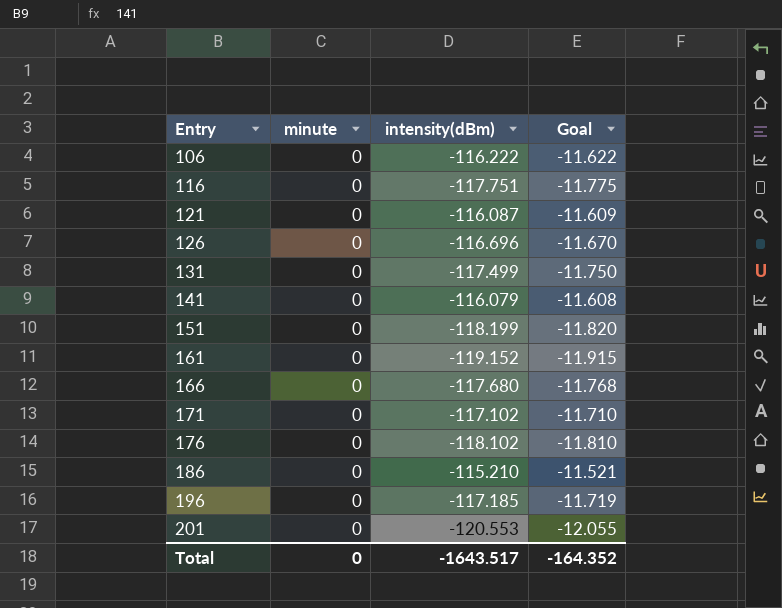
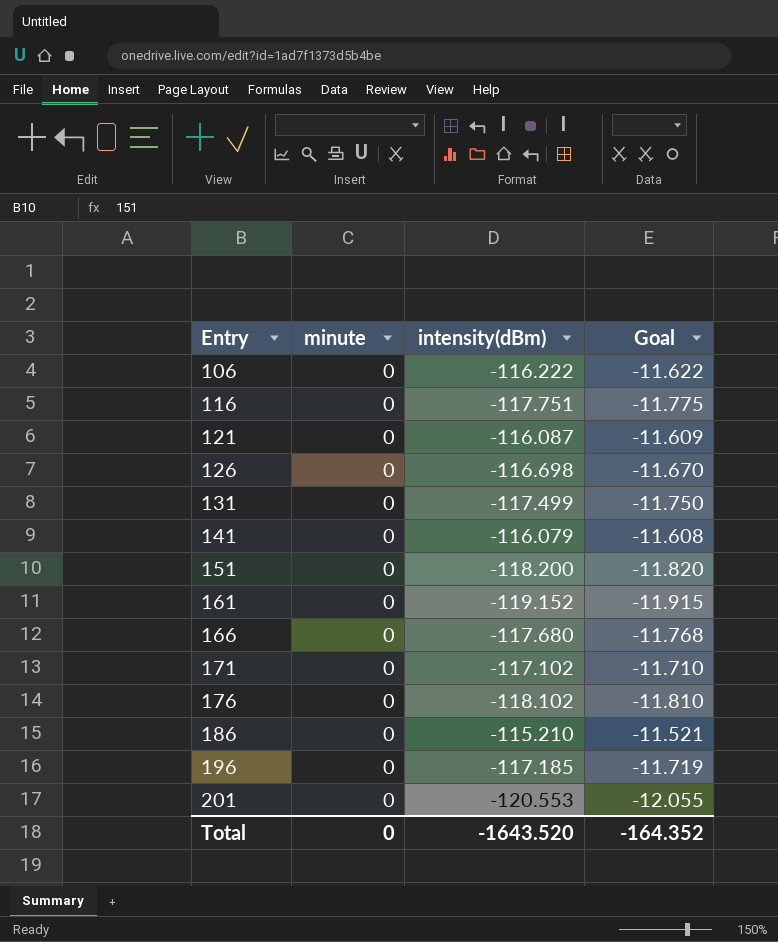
126 | intensity(dBm): -116.696 -> -116.698
151 | intensity(dBm): -118.199 -> -118.200
Total | intensity(dBm): -1643.517 -> -1643.520

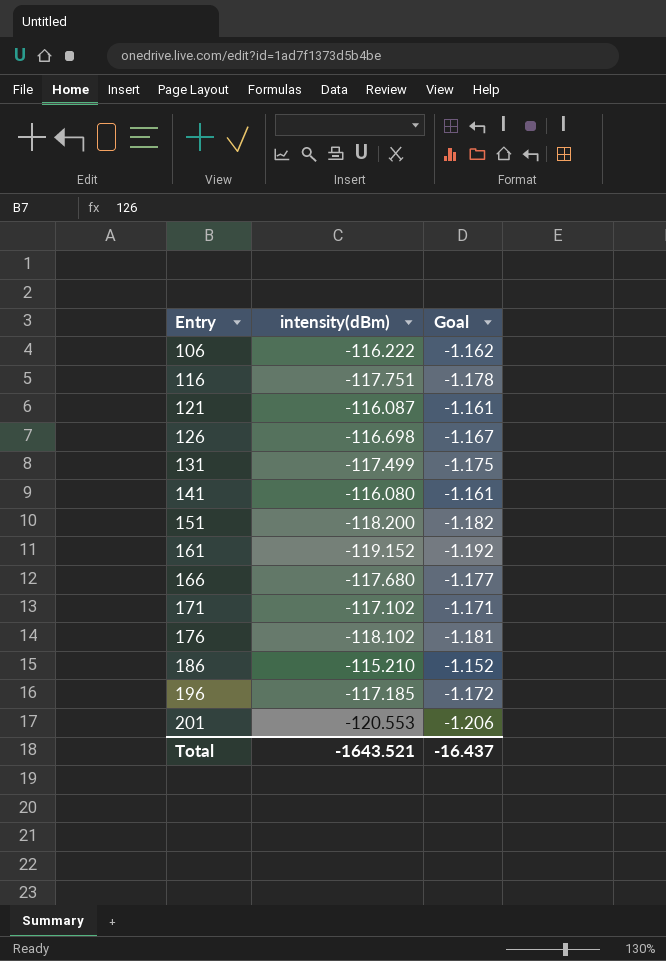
column minute | position: 2 -> none
column Goal | formula: [intensity(dBm)] * 0.1 -> [intensity(dBm)] * 0.01
141 | intensity(dBm): -116.079 -> -116.080
Total | intensity(dBm): -1643.520 -> -1643.521
Total | Goal: -164.352 -> -16.437

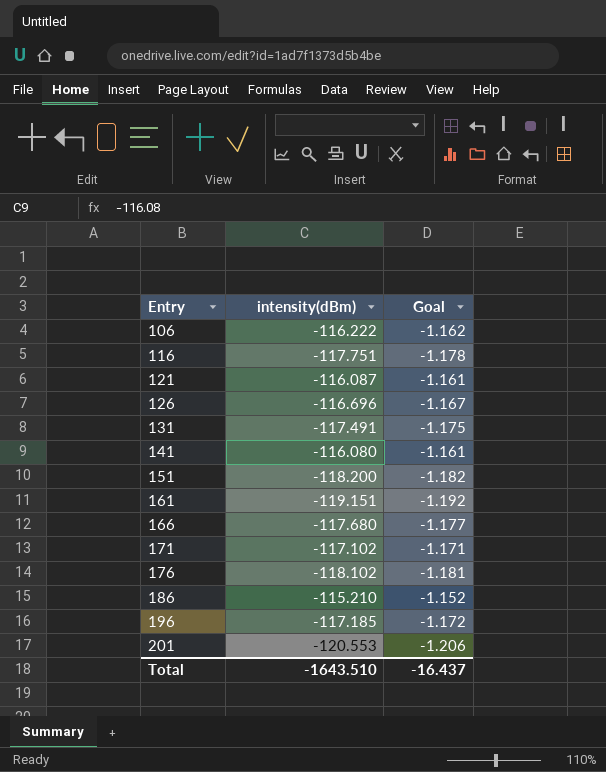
126 | intensity(dBm): -116.698 -> -116.696
131 | intensity(dBm): -117.499 -> -117.491
161 | intensity(dBm): -119.152 -> -119.151
Total | intensity(dBm): -1643.521 -> -1643.510

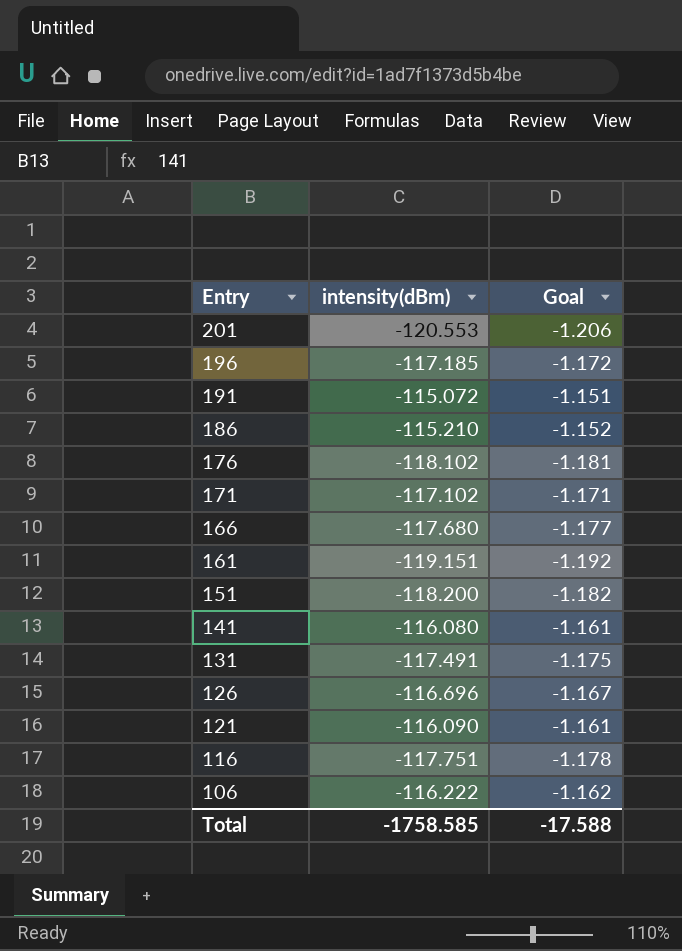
row order: Entry ascending -> Entry descending
row 191: none -> -115.072 | -1.151
121 | intensity(dBm): -116.087 -> -116.090
Total | intensity(dBm): -1643.510 -> -1758.585
Total | Goal: -16.437 -> -17.588

